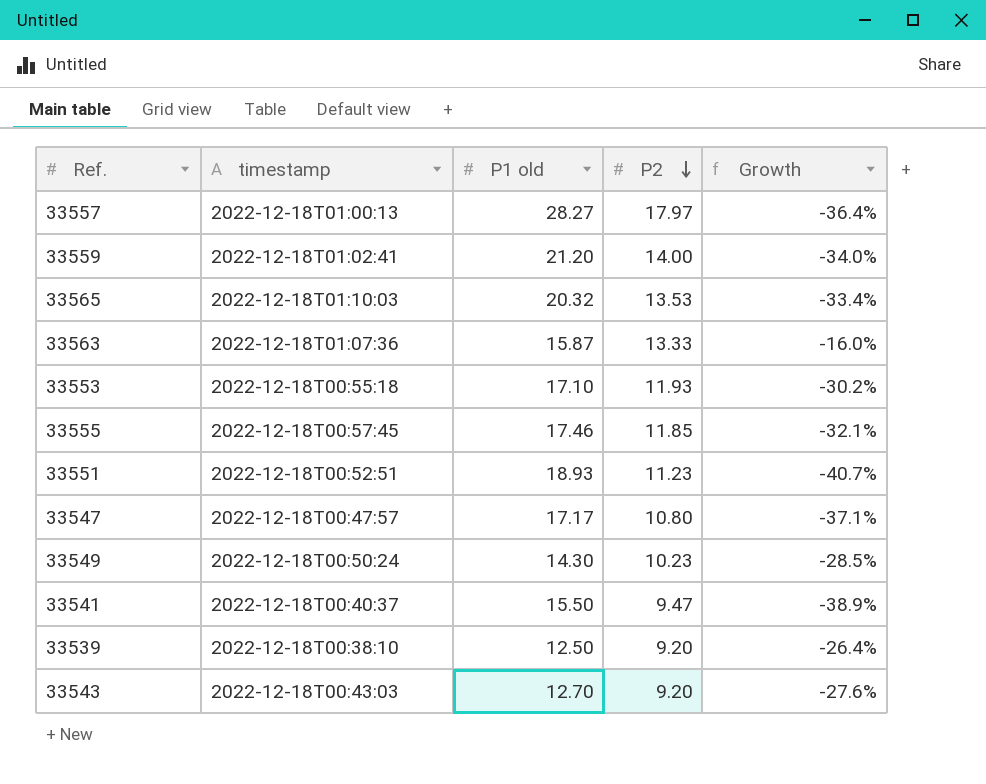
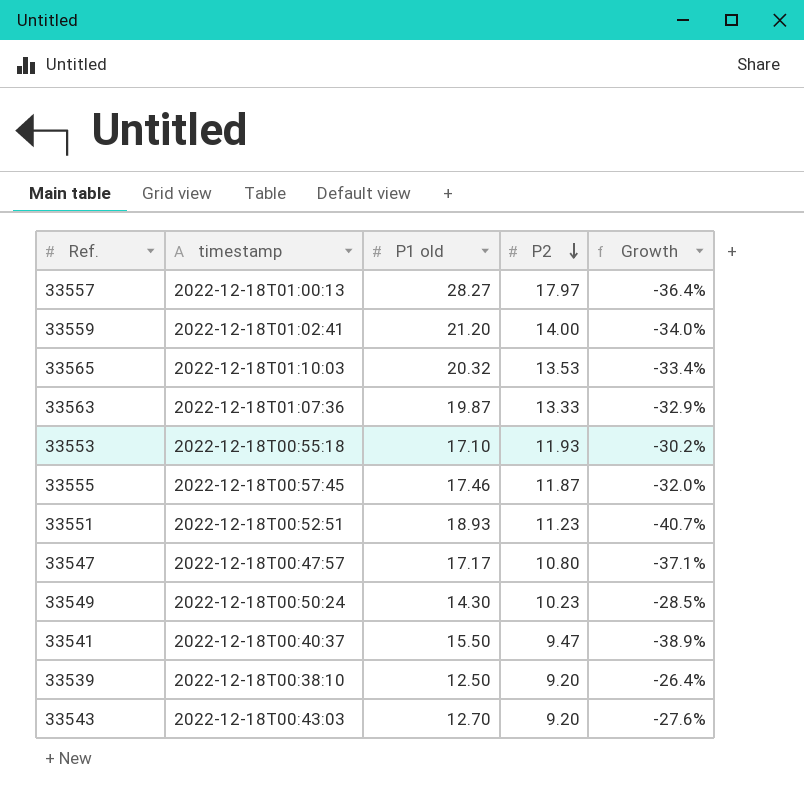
33563 | P1 old: 15.87 -> 19.87
33563 | Growth: -16.0% -> -32.9%
33555 | P2: 11.85 -> 11.87
33555 | Growth: -32.1% -> -32.0%

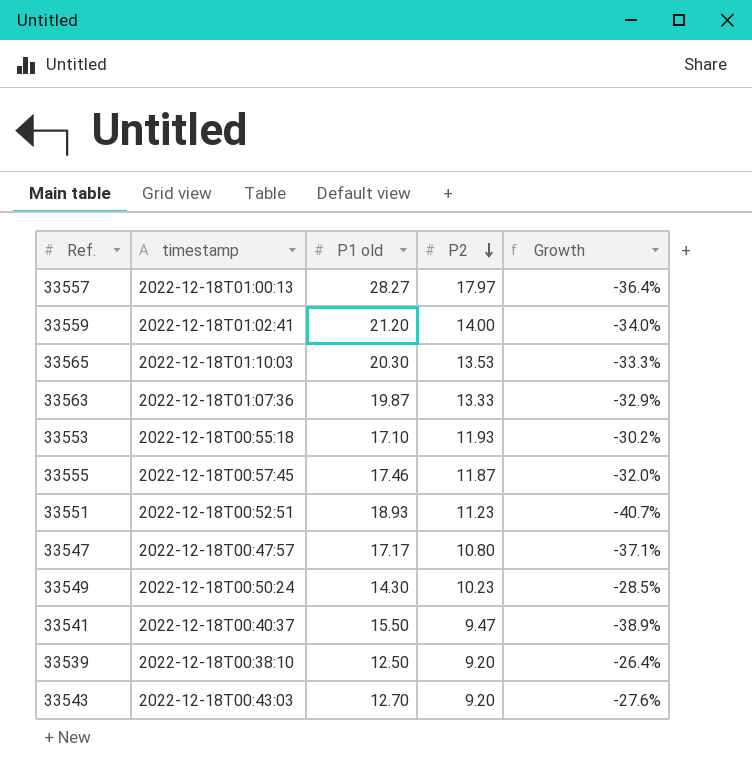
33565 | P1 old: 20.32 -> 20.30
33565 | Growth: -33.4% -> -33.3%

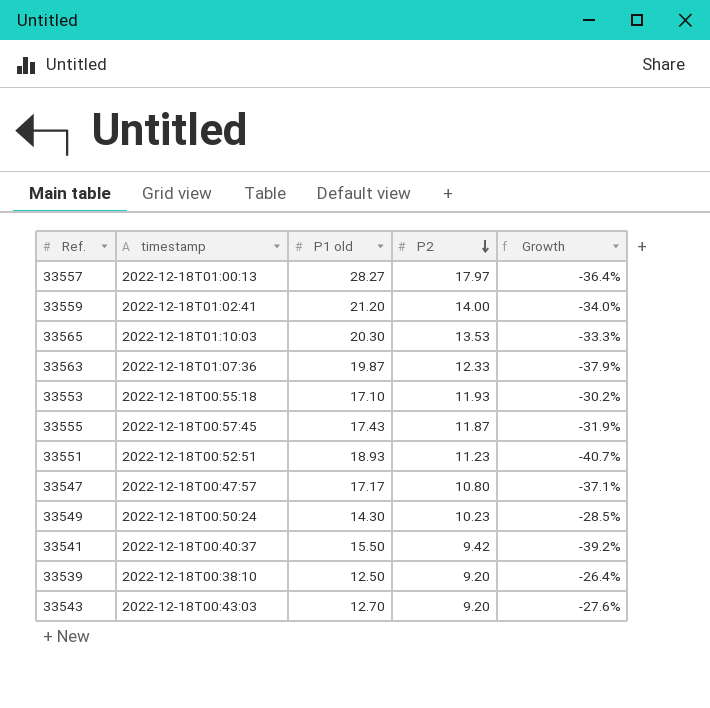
33563 | P2: 13.33 -> 12.33
33563 | Growth: -32.9% -> -37.9%
33555 | P1 old: 17.46 -> 17.43
33555 | Growth: -32.0% -> -31.9%
33541 | P2: 9.47 -> 9.42
33541 | Growth: -38.9% -> -39.2%

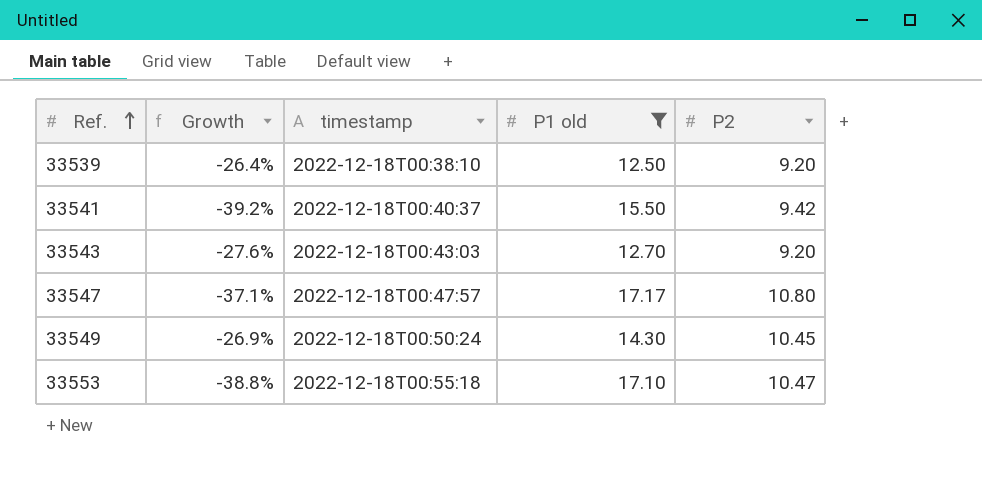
filter: none -> P1 old <= 17.17
row order: P2 descending -> Ref. ascending
column Growth | position: 5 -> 2
33549 | Growth: -28.5% -> -26.9%
33549 | P2: 10.23 -> 10.45
33553 | Growth: -30.2% -> -38.8%
33553 | P2: 11.93 -> 10.47

